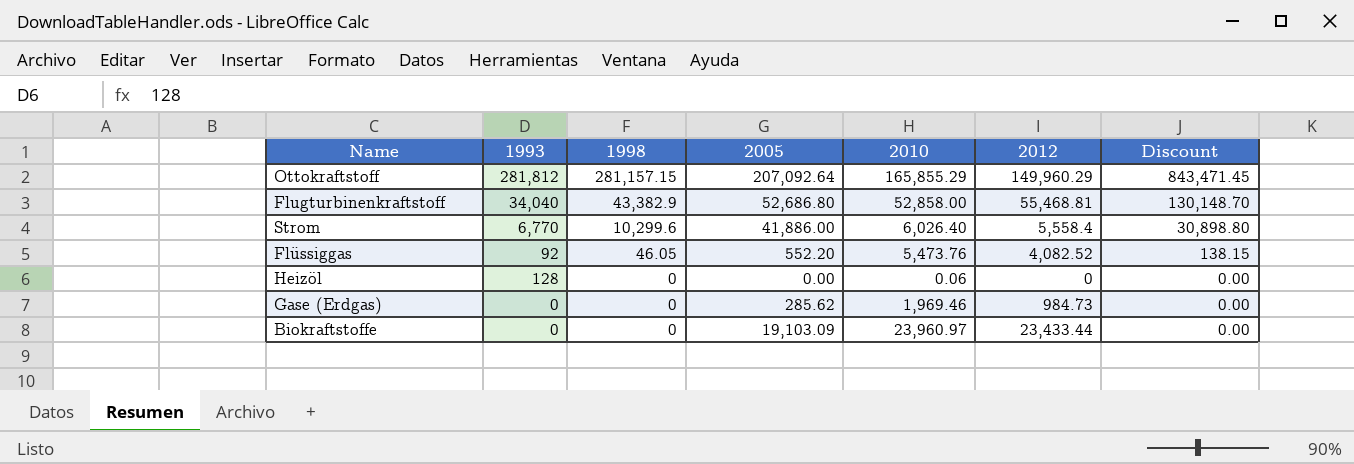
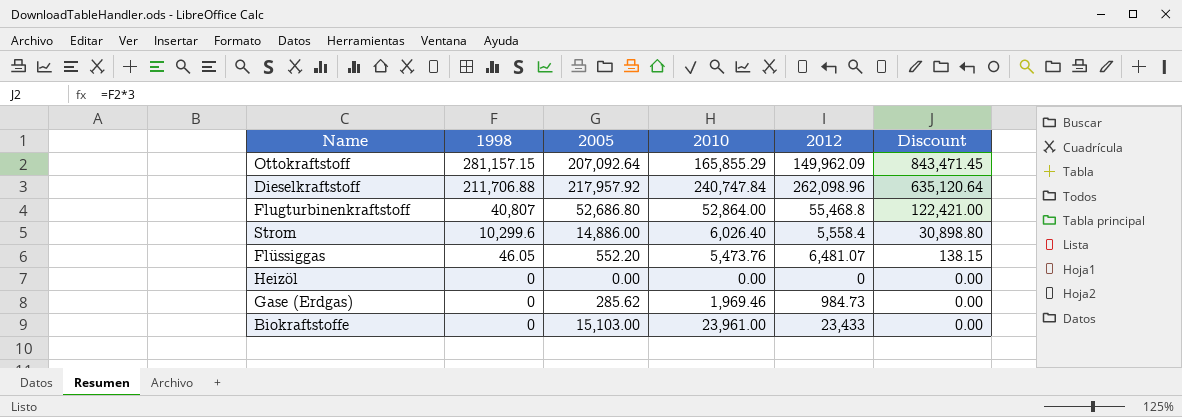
column 1993 | position: 2 -> none
Ottokraftstoff | 2012: 149,960.29 -> 149,962.09
row Dieselkraftstoff: none -> 211,706.88 | 217,957.92 | 240,747.84 | 262,098.96 | 635,120.64
Flugturbinenkraftstoff | 1998: 43,382.9 -> 40,807
Flugturbinenkraftstoff | 2010: 52,858.00 -> 52,864.00
Flugturbinenkraftstoff | 2012: 55,468.81 -> 55,468.8
Flugturbinenkraftstoff | Discount: 130,148.70 -> 122,421.00
Strom | 2005: 41,886.00 -> 14,886.00
Flüssiggas | 2012: 4,082.52 -> 6,481.07
Heizöl | 2010: 0.06 -> 0.00
Biokraftstoffe | 2005: 19,103.09 -> 15,103.00
Biokraftstoffe | 2010: 23,960.97 -> 23,961.00
Biokraftstoffe | 2012: 23,433.44 -> 23,433

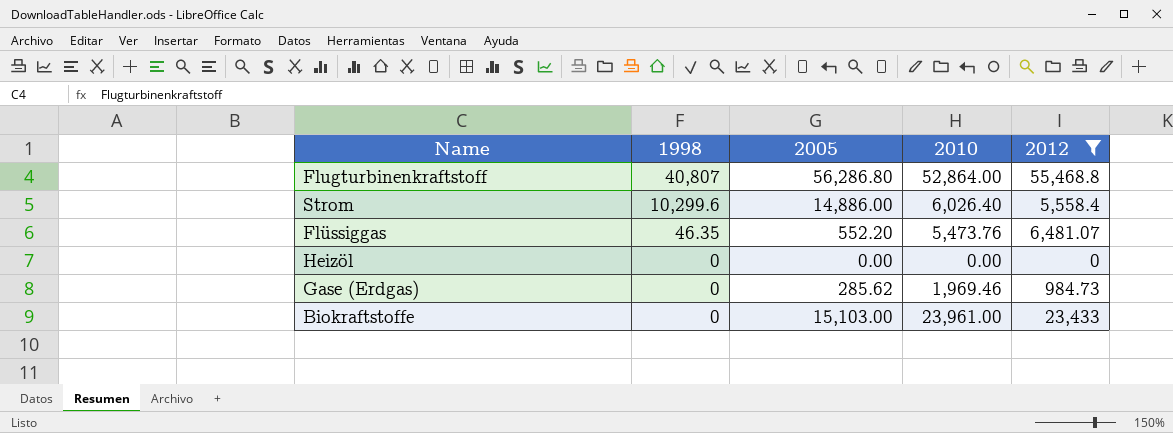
filter: none -> 2012 <= 55,468.8
column Discount | formula: [1998] * 3 -> none
Flugturbinenkraftstoff | 2005: 52,686.80 -> 56,286.80
Flüssiggas | 1998: 46.05 -> 46.35

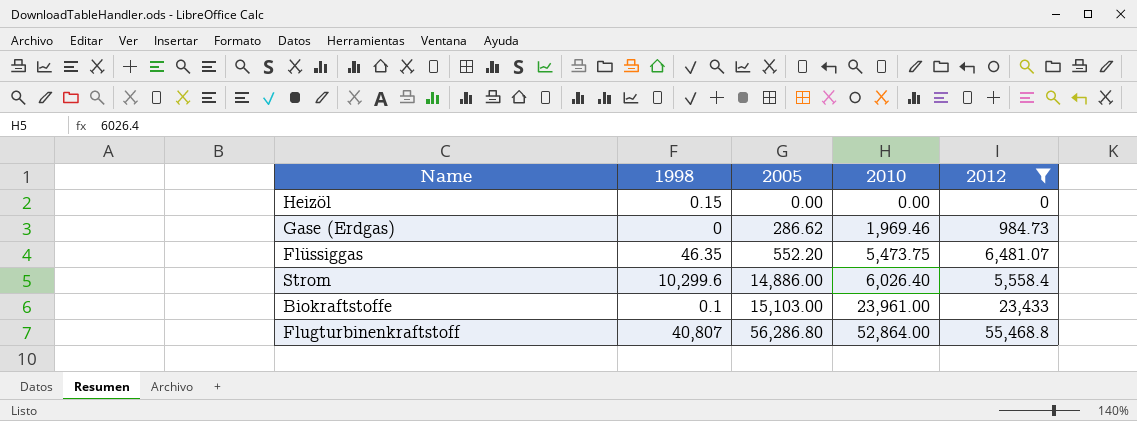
row order: 1998 descending -> 2005 ascending
Heizöl | 1998: 0 -> 0.15
Gase (Erdgas) | 2005: 285.62 -> 286.62
Flüssiggas | 2010: 5,473.76 -> 5,473.75
Biokraftstoffe | 1998: 0 -> 0.1

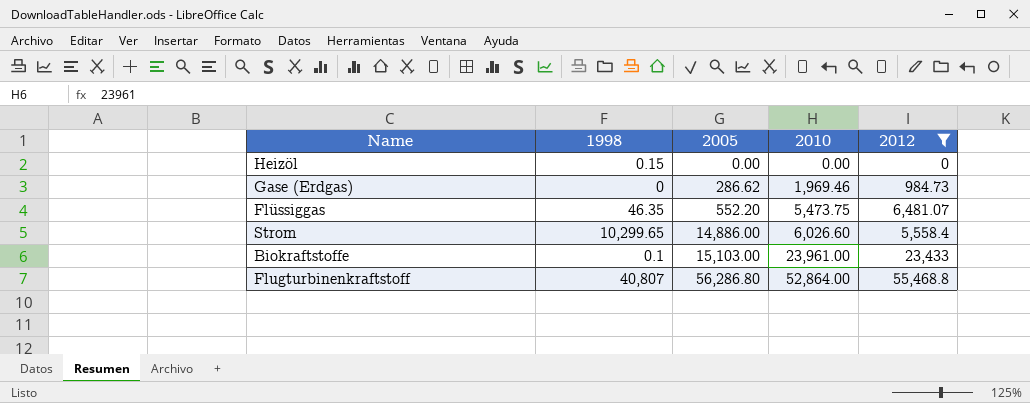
Strom | 1998: 10,299.6 -> 10,299.65
Strom | 2010: 6,026.40 -> 6,026.60

